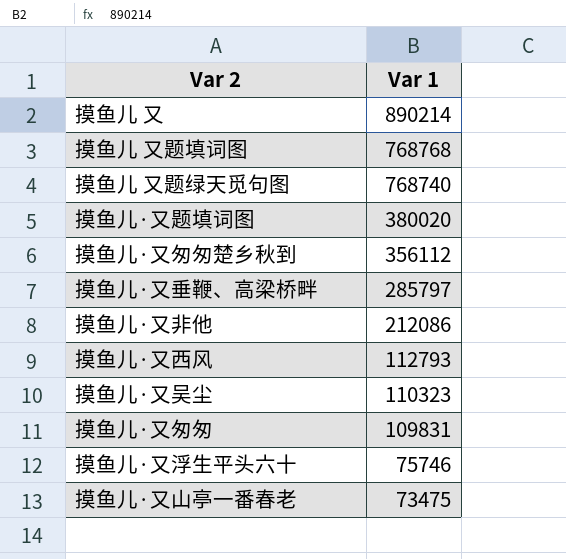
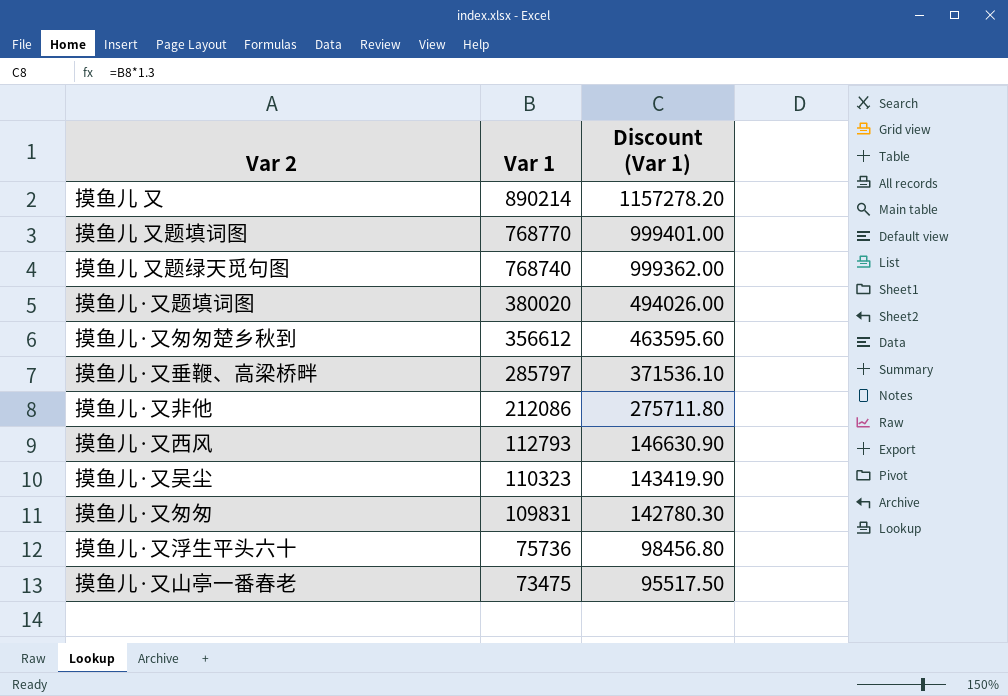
column Discount (Var 1) | formula: none -> [Var 1] * 1.3
摸鱼儿 又题填词图 | Var 1: 768768 -> 768770
摸鱼儿·又匆匆楚乡秋到 | Var 1: 356112 -> 356612
摸鱼儿·又浮生平头六十 | Var 1: 75746 -> 75736

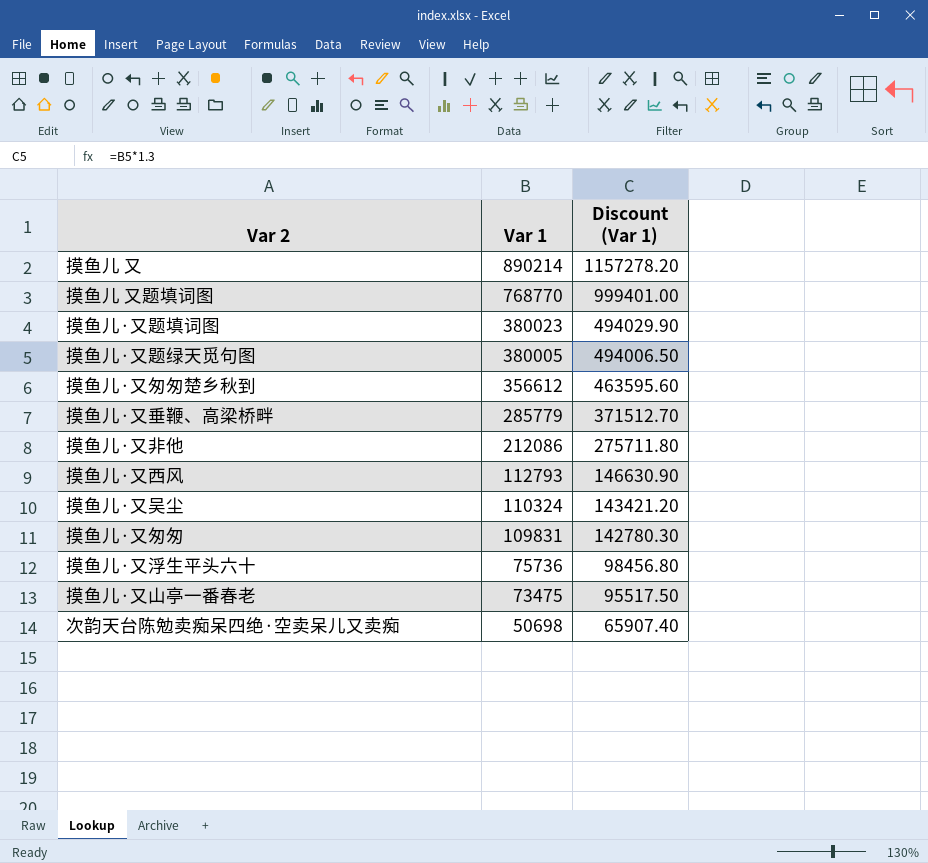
row 摸鱼儿 又题绿天觅句图: 768740 | 999362.00 -> none
摸鱼儿·又题填词图 | Var 1: 380020 -> 380023
摸鱼儿·又题填词图 | Discount (Var 1): 494026.00 -> 494029.90
row 摸鱼儿·又题绿天觅句图: none -> 380005 | 494006.50
摸鱼儿·又垂鞭、高梁桥畔 | Var 1: 285797 -> 285779
摸鱼儿·又垂鞭、高梁桥畔 | Discount (Var 1): 371536.10 -> 371512.70
摸鱼儿·又吴尘 | Var 1: 110323 -> 110324
摸鱼儿·又吴尘 | Discount (Var 1): 143419.90 -> 143421.20
row 次韵天台陈勉卖痴呆四绝·空卖呆儿又卖痴: none -> 50698 | 65907.40

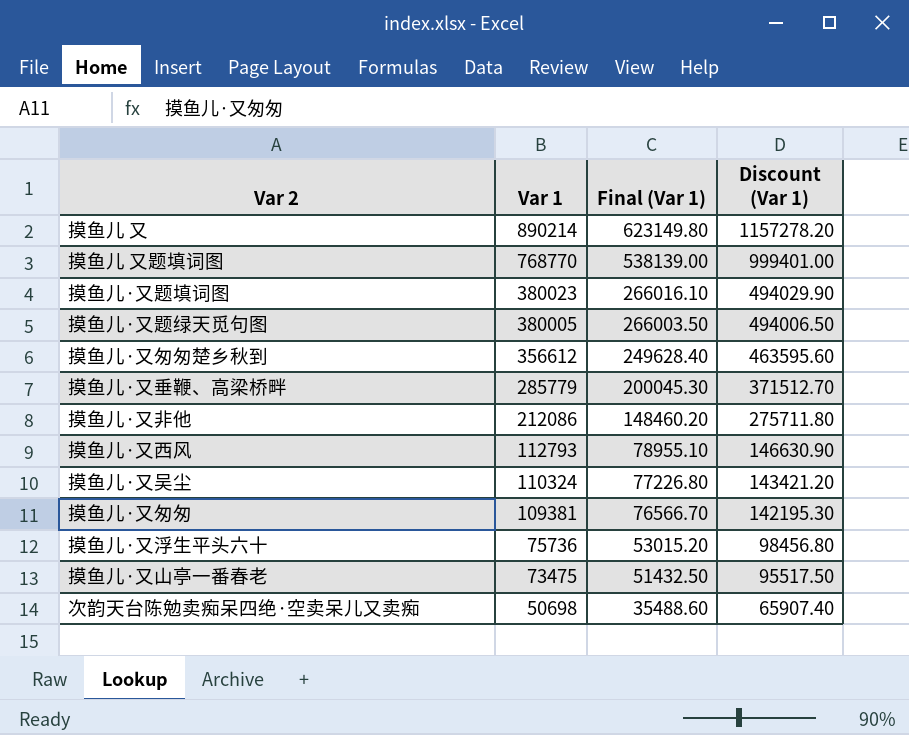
column Final (Var 1) | formula: none -> [Var 1] * 0.7
摸鱼儿·又匆匆 | Var 1: 109831 -> 109381
摸鱼儿·又匆匆 | Discount (Var 1): 142780.30 -> 142195.30

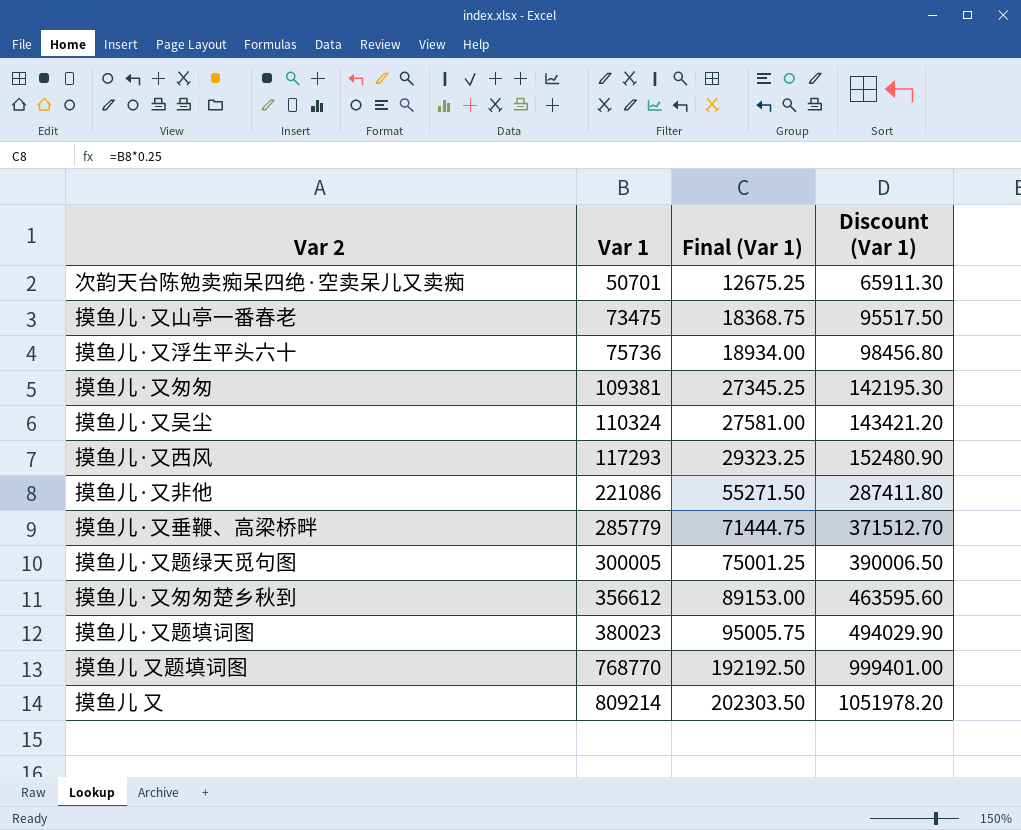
row order: Var 1 descending -> Var 1 ascending
column Final (Var 1) | formula: [Var 1] * 0.7 -> [Var 1] * 0.25
次韵天台陈勉卖痴呆四绝·空卖呆儿又卖痴 | Var 1: 50698 -> 50701
次韵天台陈勉卖痴呆四绝·空卖呆儿又卖痴 | Discount (Var 1): 65907.40 -> 65911.30
摸鱼儿·又西风 | Var 1: 112793 -> 117293
摸鱼儿·又西风 | Discount (Var 1): 146630.90 -> 152480.90
摸鱼儿·又非他 | Var 1: 212086 -> 221086
摸鱼儿·又非他 | Discount (Var 1): 275711.80 -> 287411.80
摸鱼儿·又题绿天觅句图 | Var 1: 380005 -> 300005
摸鱼儿·又题绿天觅句图 | Discount (Var 1): 494006.50 -> 390006.50
摸鱼儿 又 | Var 1: 890214 -> 809214
摸鱼儿 又 | Discount (Var 1): 1157278.20 -> 1051978.20

